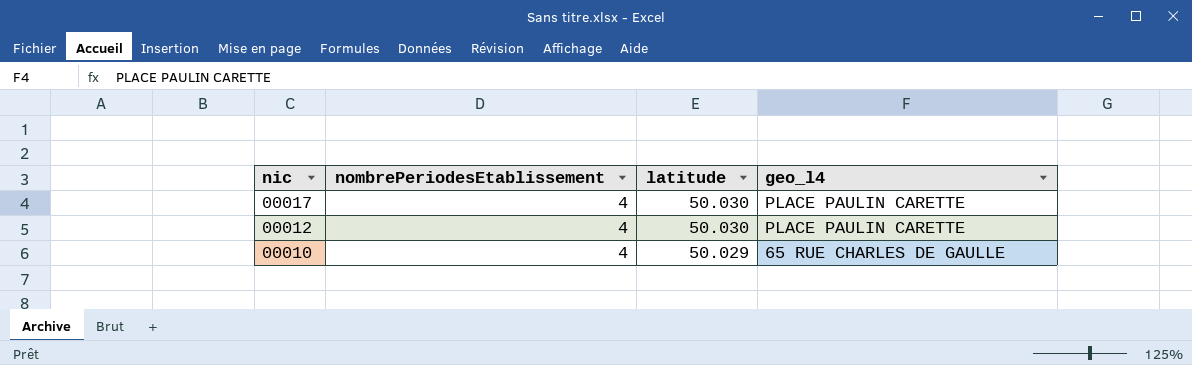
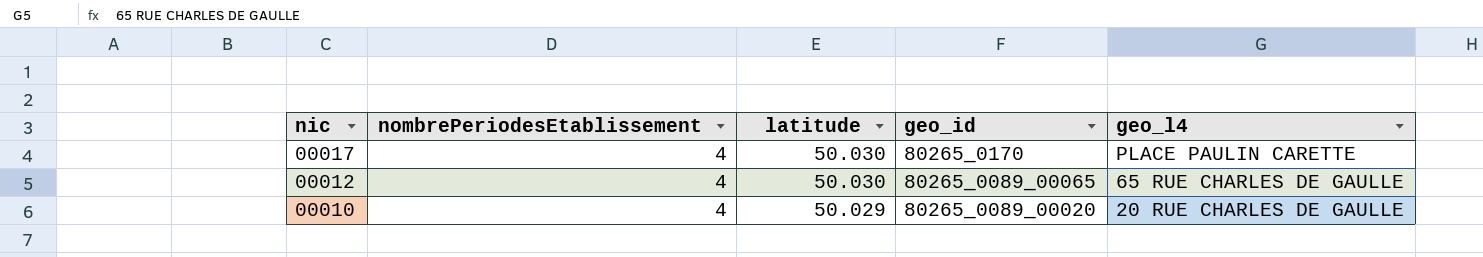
column geo_id | position: none -> 4
00012 | geo_l4: PLACE PAULIN CARETTE -> 65 RUE CHARLES DE GAULLE
00010 | geo_l4: 65 RUE CHARLES DE GAULLE -> 20 RUE CHARLES DE GAULLE

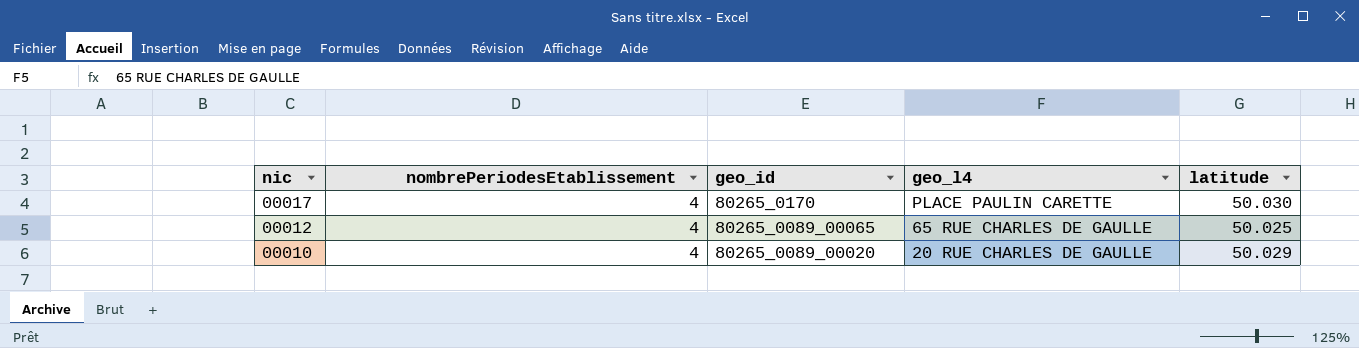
column latitude | position: 3 -> 5
00012 | latitude: 50.030 -> 50.025

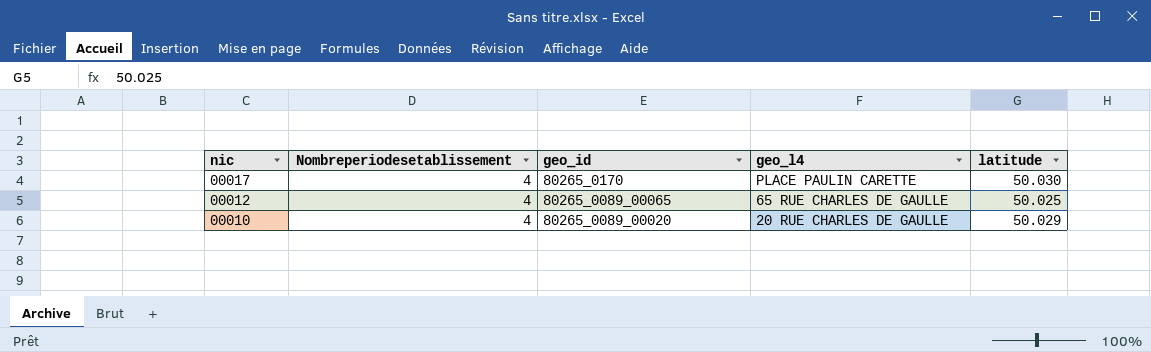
column name: nombrePeriodesEtablissement -> Nombreperiodesetablissement

